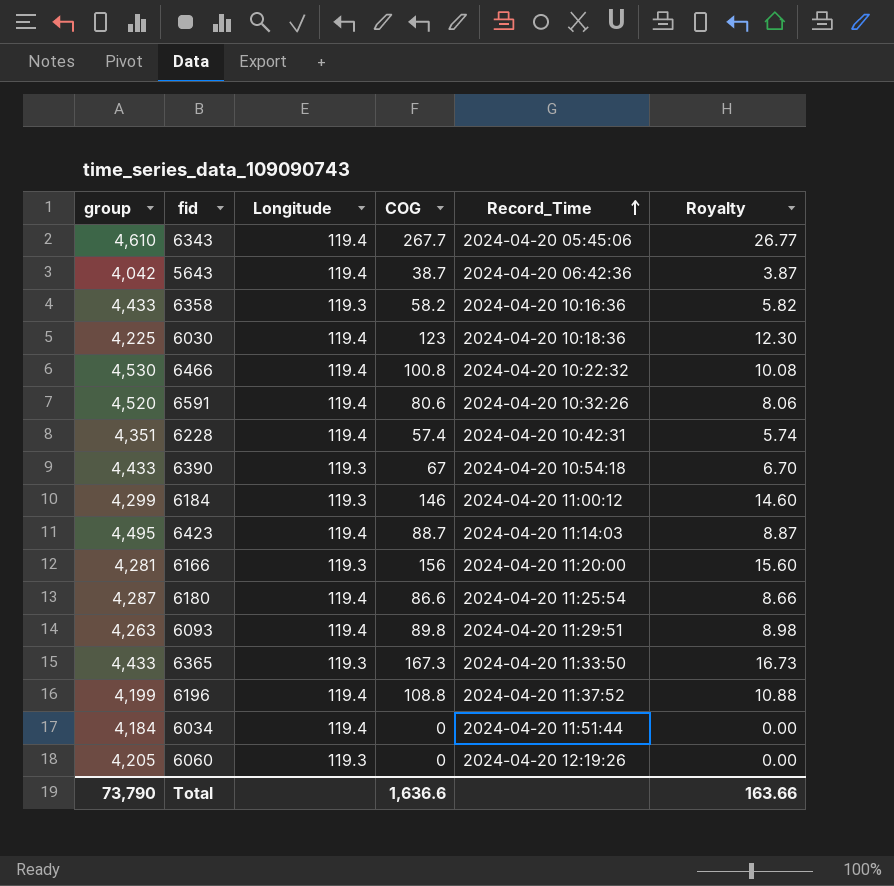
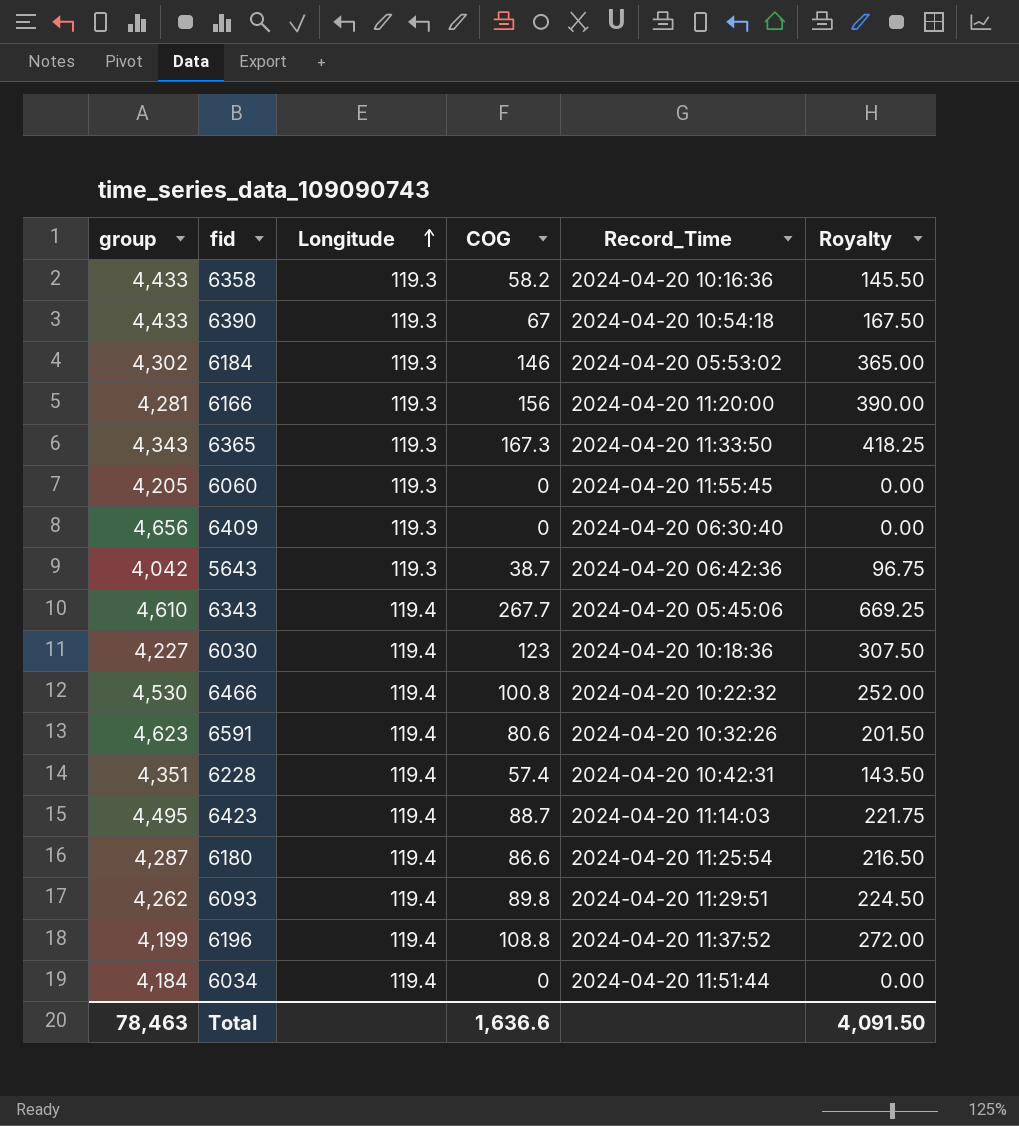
row order: Record_Time ascending -> Longitude ascending
column Royalty | formula: [COG] * 0.1 -> [COG] * 2.5
6184 | group: 4,299 -> 4,302
6184 | Record_Time: 2024-04-20 11:00:12 -> 2024-04-20 05:53:02
6365 | group: 4,433 -> 4,343
6060 | Record_Time: 2024-04-20 12:19:26 -> 2024-04-20 11:55:45
row 6409: none -> 4,656 | 119.3 | 0 | 2024-04-20 06:30:40 | 0.00
5643 | Longitude: 119.4 -> 119.3
6030 | group: 4,225 -> 4,227
6591 | group: 4,520 -> 4,623
6093 | group: 4,263 -> 4,262
Total | group: 73,790 -> 78,463
Total | Royalty: 163.66 -> 4,091.50

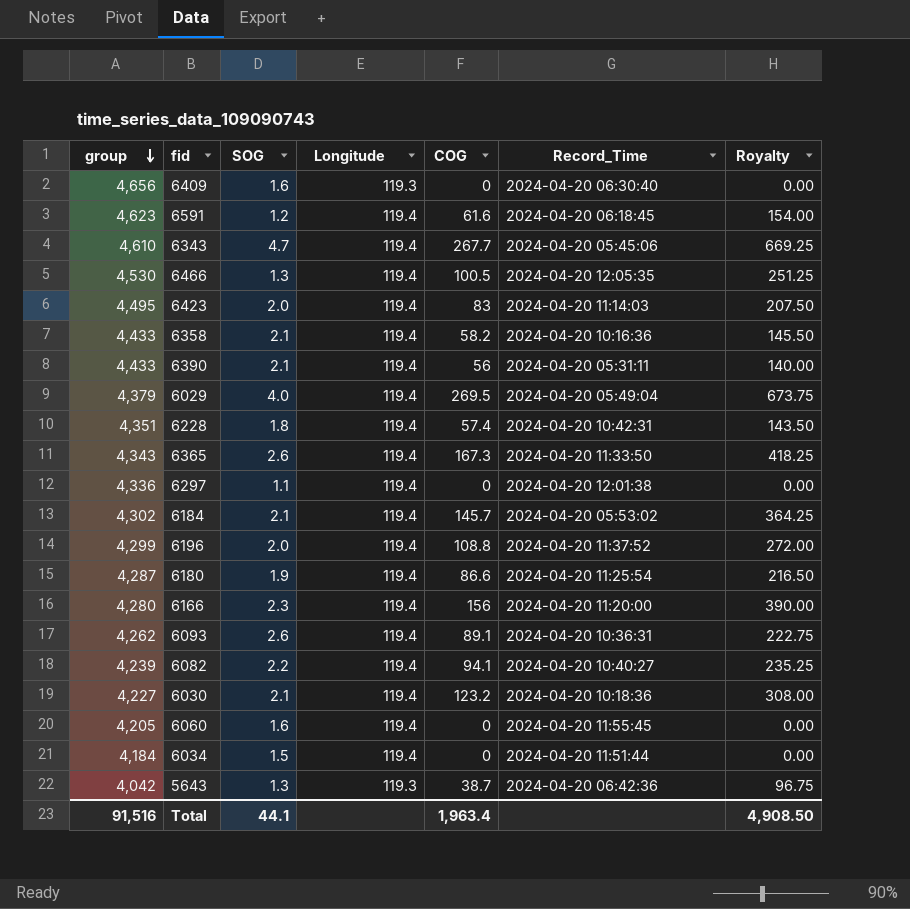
row order: Longitude ascending -> group descending
column SOG | position: none -> 3
6591 | COG: 80.6 -> 61.6
6591 | Record_Time: 2024-04-20 10:32:26 -> 2024-04-20 06:18:45
6591 | Royalty: 201.50 -> 154.00
6466 | COG: 100.8 -> 100.5
6466 | Record_Time: 2024-04-20 10:22:32 -> 2024-04-20 12:05:35
6466 | Royalty: 252.00 -> 251.25
6423 | COG: 88.7 -> 83
6423 | Royalty: 221.75 -> 207.50
6358 | Longitude: 119.3 -> 119.4
6390 | Longitude: 119.3 -> 119.4
6390 | COG: 67 -> 56
6390 | Record_Time: 2024-04-20 10:54:18 -> 2024-04-20 05:31:11
6390 | Royalty: 167.50 -> 140.00
row 6029: none -> 4,379 | 4.0 | 119.4 | 269.5 | 2024-04-20 05:49:04 | 673.75
6365 | Longitude: 119.3 -> 119.4
row 6297: none -> 4,336 | 1.1 | 119.4 | 0 | 2024-04-20 12:01:38 | 0.00
6184 | Longitude: 119.3 -> 119.4
6184 | COG: 146 -> 145.7
6184 | Royalty: 365.00 -> 364.25
6196 | group: 4,199 -> 4,299
6166 | group: 4,281 -> 4,280
6166 | Longitude: 119.3 -> 119.4
6093 | COG: 89.8 -> 89.1
6093 | Record_Time: 2024-04-20 11:29:51 -> 2024-04-20 10:36:31
6093 | Royalty: 224.50 -> 222.75
row 6082: none -> 4,239 | 2.2 | 119.4 | 94.1 | 2024-04-20 10:40:27 | 235.25
6030 | COG: 123 -> 123.2
6030 | Royalty: 307.50 -> 308.00
6060 | Longitude: 119.3 -> 119.4
Total | group: 78,463 -> 91,516
Total | COG: 1,636.6 -> 1,963.4
Total | Royalty: 4,091.50 -> 4,908.50

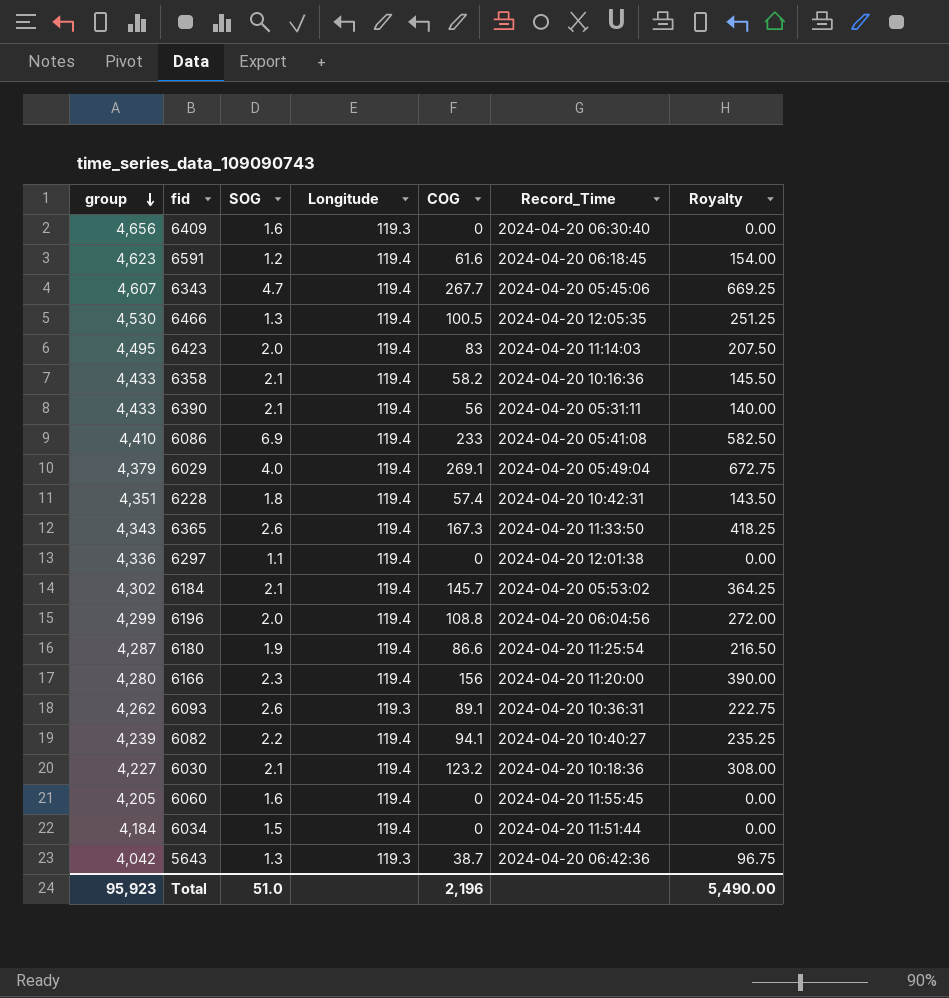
6343 | group: 4,610 -> 4,607
row 6086: none -> 4,410 | 6.9 | 119.4 | 233 | 2024-04-20 05:41:08 | 582.50
6029 | COG: 269.5 -> 269.1
6029 | Royalty: 673.75 -> 672.75
6196 | Record_Time: 2024-04-20 11:37:52 -> 2024-04-20 06:04:56
6093 | Longitude: 119.4 -> 119.3
Total | group: 91,516 -> 95,923
Total | SOG: 44.1 -> 51.0
Total | COG: 1,963.4 -> 2,196
Total | Royalty: 4,908.50 -> 5,490.00

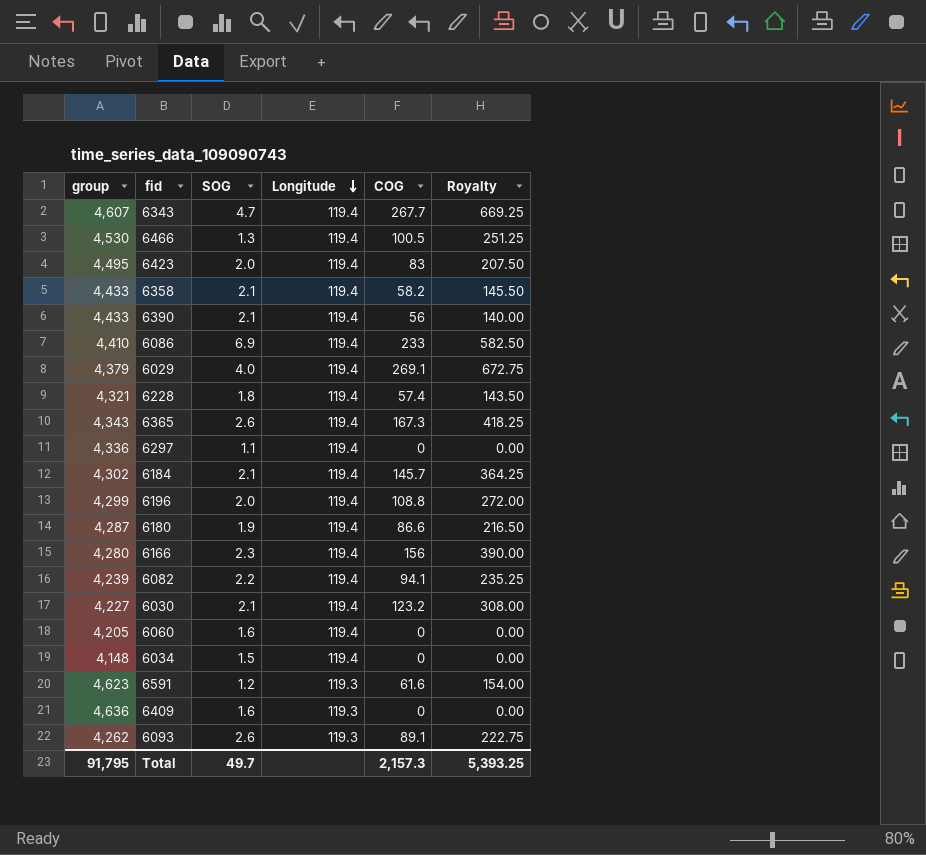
row order: group descending -> Longitude descending
column Record_Time | position: 6 -> none
row 5643: 4,042 | 1.3 | 119.3 | 38.7 | 2024-04-20 06:42:36 | 96.75 -> none
6228 | group: 4,351 -> 4,321
6034 | group: 4,184 -> 4,148
6591 | Longitude: 119.4 -> 119.3
6409 | group: 4,656 -> 4,636
Total | group: 95,923 -> 91,795
Total | SOG: 51.0 -> 49.7
Total | COG: 2,196 -> 2,157.3
Total | Royalty: 5,490.00 -> 5,393.25

